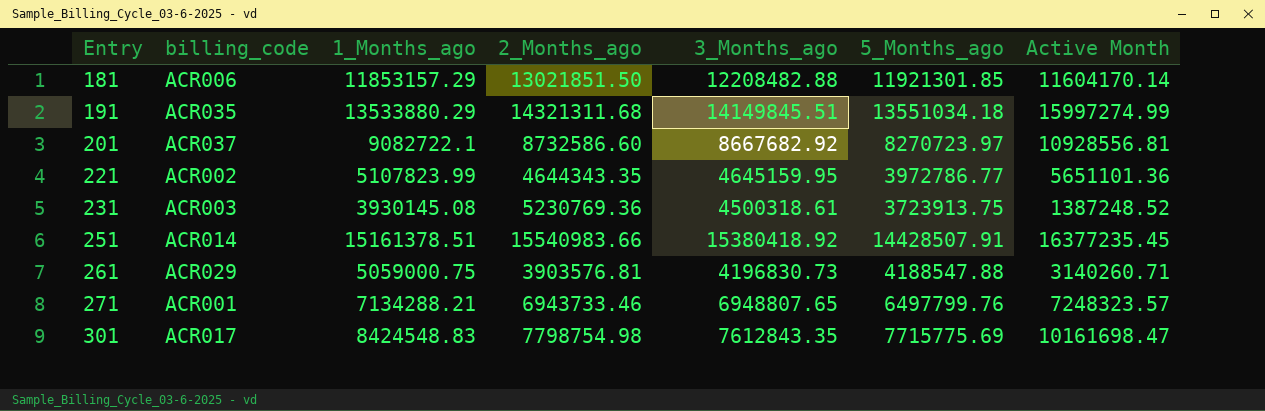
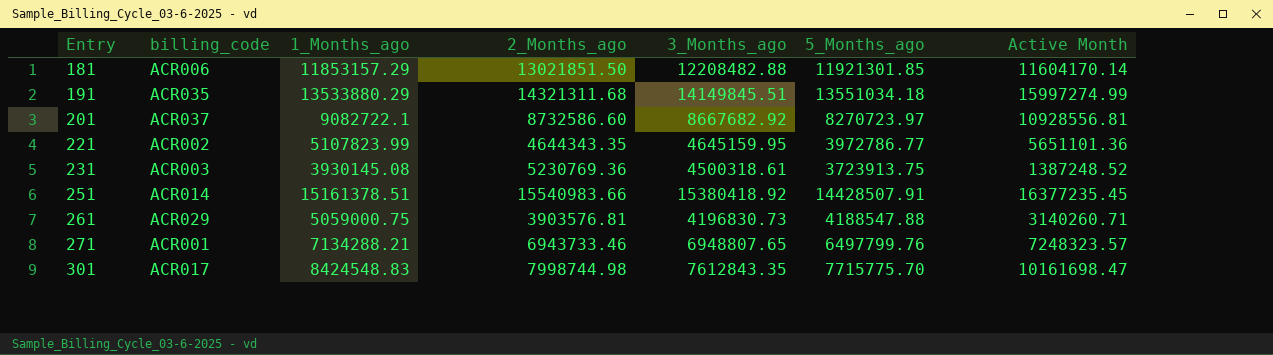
301 | 2_Months_ago: 7798754.98 -> 7998744.98
301 | 5_Months_ago: 7715775.69 -> 7715775.70

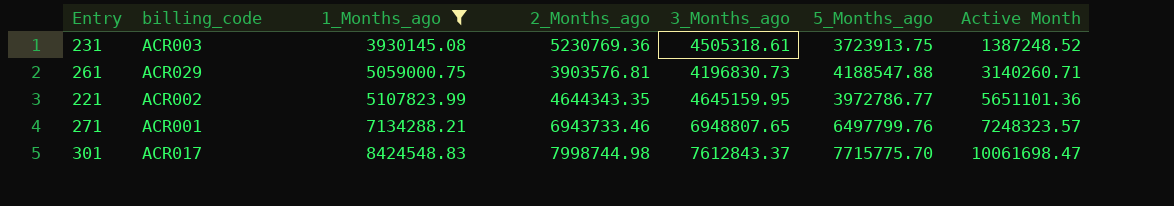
filter: none -> 1_Months_ago <= 8424548.83
row order: Entry ascending -> 1_Months_ago ascending
231 | 3_Months_ago: 4500318.61 -> 4505318.61
301 | 3_Months_ago: 7612843.35 -> 7612843.37
301 | Active Month: 10161698.47 -> 10061698.47

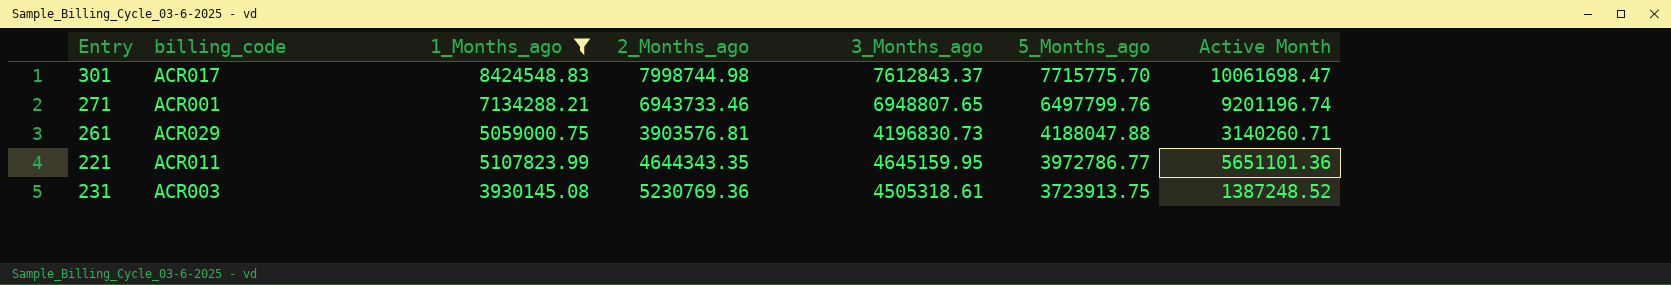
row order: 1_Months_ago ascending -> 5_Months_ago descending
271 | Active Month: 7248323.57 -> 9201196.74
261 | 5_Months_ago: 4188547.88 -> 4188047.88
221 | billing_code: ACR002 -> ACR011

